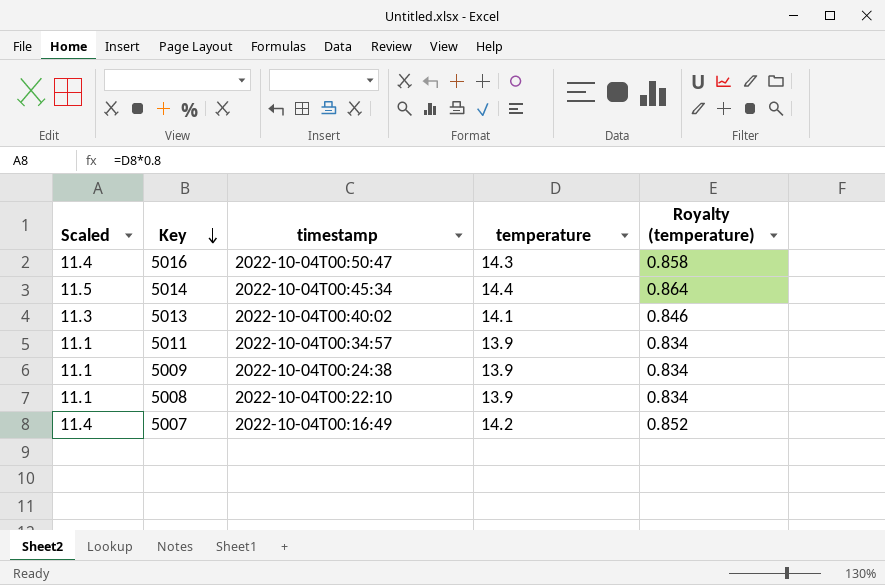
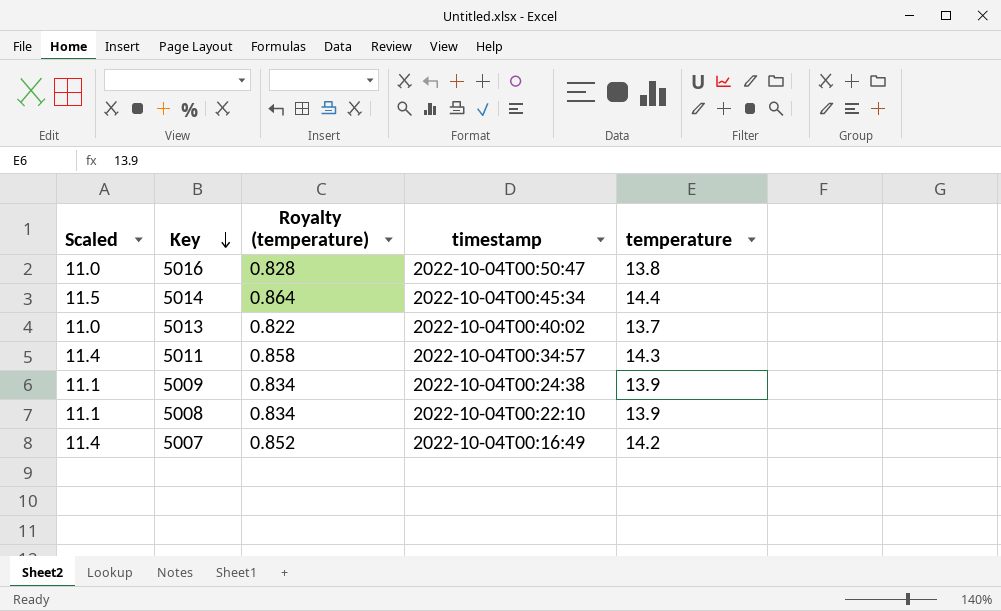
column Royalty (temperature) | position: 5 -> 3
5016 | Scaled: 11.4 -> 11.0
5016 | Royalty (temperature): 0.858 -> 0.828
5016 | temperature: 14.3 -> 13.8
5013 | Scaled: 11.3 -> 11.0
5013 | Royalty (temperature): 0.846 -> 0.822
5013 | temperature: 14.1 -> 13.7
5011 | Scaled: 11.1 -> 11.4
5011 | Royalty (temperature): 0.834 -> 0.858
5011 | temperature: 13.9 -> 14.3

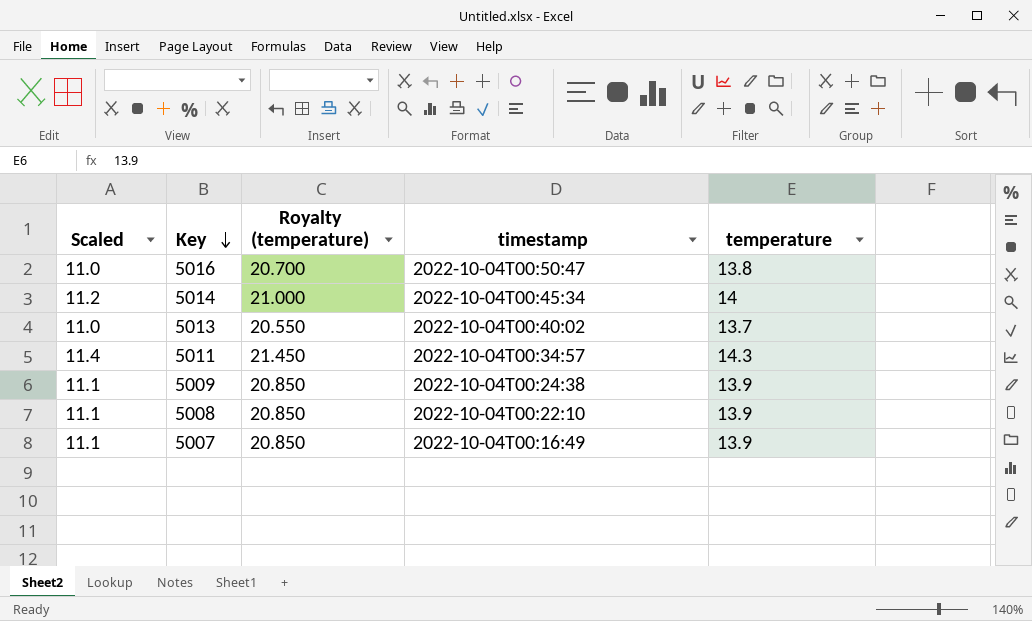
column Royalty (temperature) | formula: [temperature] * 0.06 -> [temperature] * 1.5
5014 | Scaled: 11.5 -> 11.2
5014 | temperature: 14.4 -> 14
5007 | Scaled: 11.4 -> 11.1
5007 | temperature: 14.2 -> 13.9

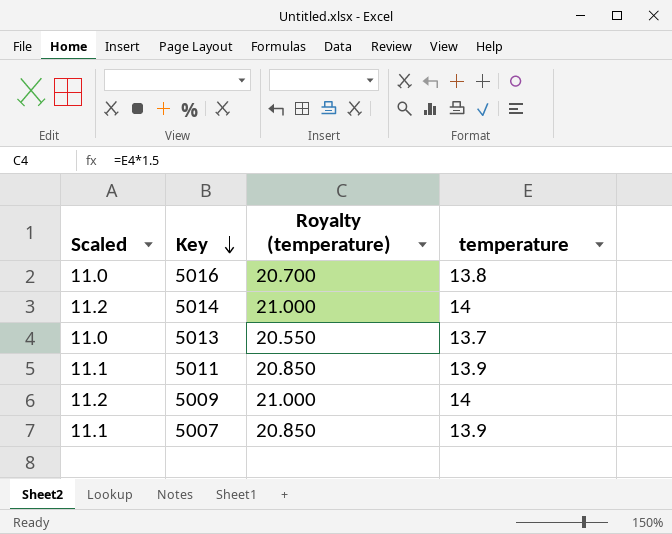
column timestamp | position: 4 -> none
row 5008: 11.1 | 20.850 | 2022-10-04T00:22:10 | 13.9 -> none
5011 | Scaled: 11.4 -> 11.1
5011 | Royalty (temperature): 21.450 -> 20.850
5011 | temperature: 14.3 -> 13.9
5009 | Scaled: 11.1 -> 11.2
5009 | Royalty (temperature): 20.850 -> 21.000
5009 | temperature: 13.9 -> 14

